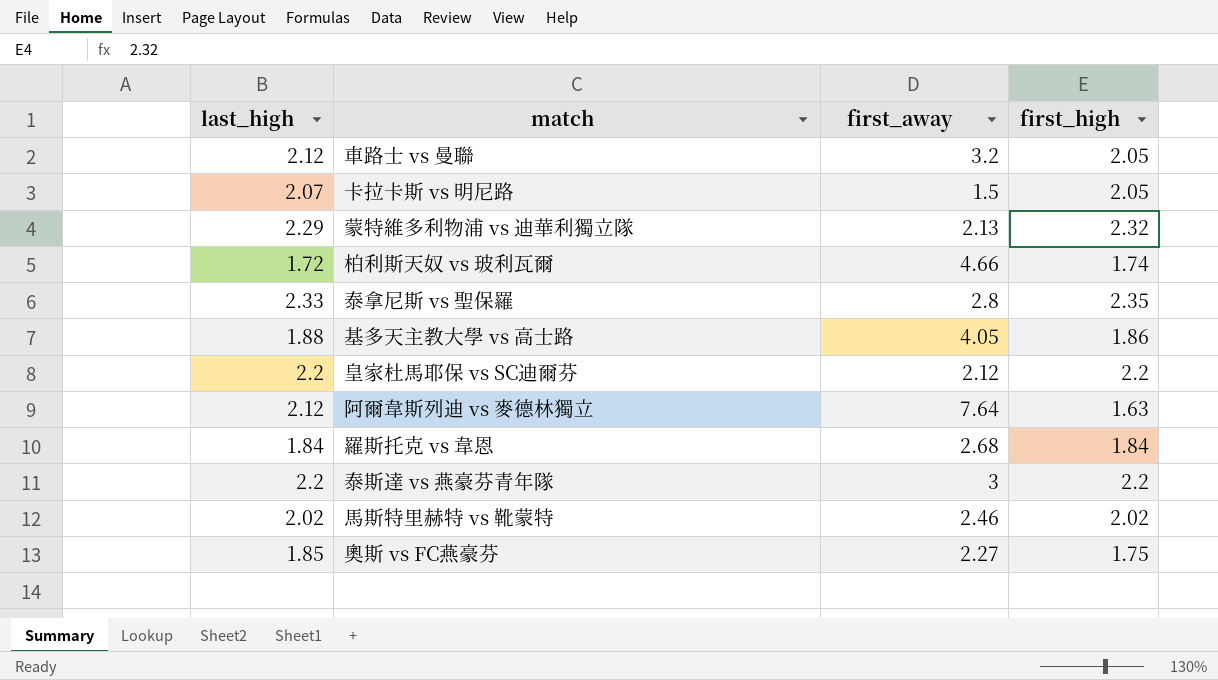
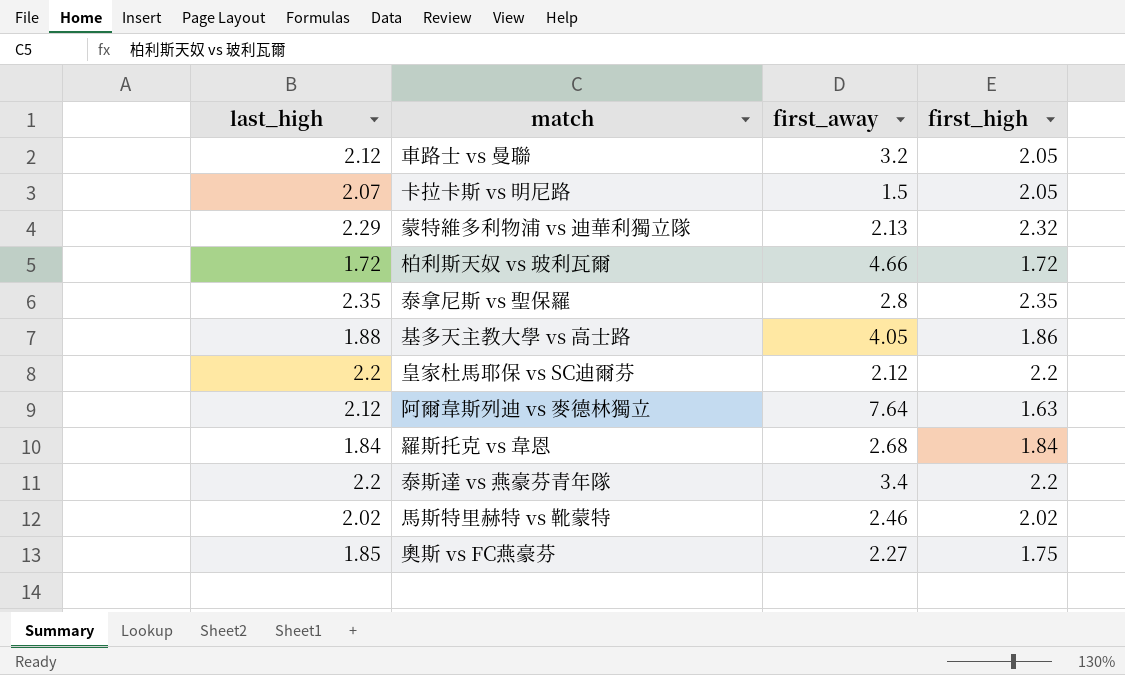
柏利斯天奴 vs 玻利瓦爾 | first_high: 1.74 -> 1.72
泰拿尼斯 vs 聖保羅 | last_high: 2.33 -> 2.35
泰斯達 vs 燕豪芬青年隊 | first_away: 3 -> 3.4

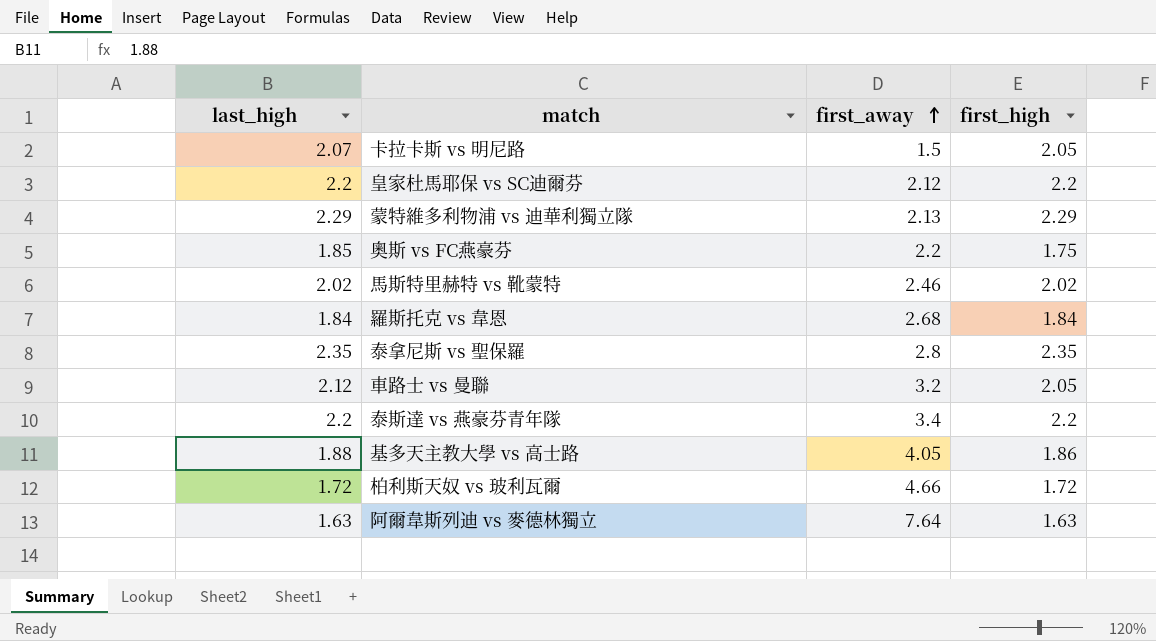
row order: none -> first_away ascending
蒙特維多利物浦 vs 迪華利獨立隊 | first_high: 2.32 -> 2.29
奧斯 vs FC燕豪芬 | first_away: 2.27 -> 2.2
阿爾韋斯列迪 vs 麥德林獨立 | last_high: 2.12 -> 1.63

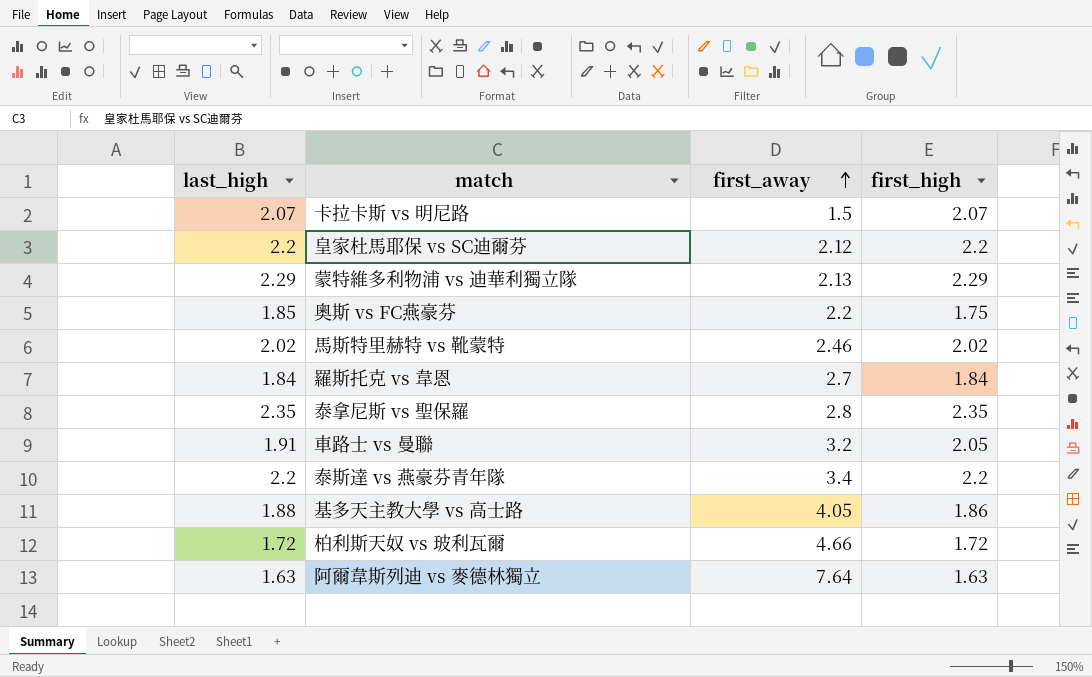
卡拉卡斯 vs 明尼路 | first_high: 2.05 -> 2.07
羅斯托克 vs 韋恩 | first_away: 2.68 -> 2.7
車路士 vs 曼聯 | last_high: 2.12 -> 1.91

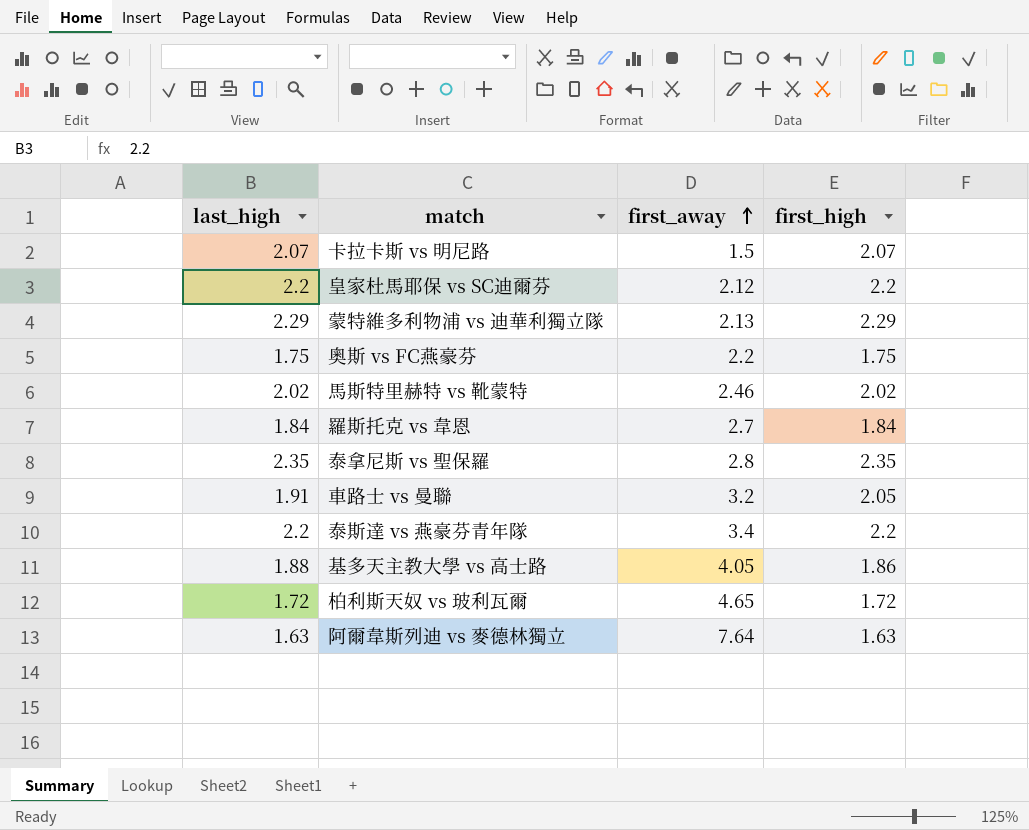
奧斯 vs FC燕豪芬 | last_high: 1.85 -> 1.75
柏利斯天奴 vs 玻利瓦爾 | first_away: 4.66 -> 4.65

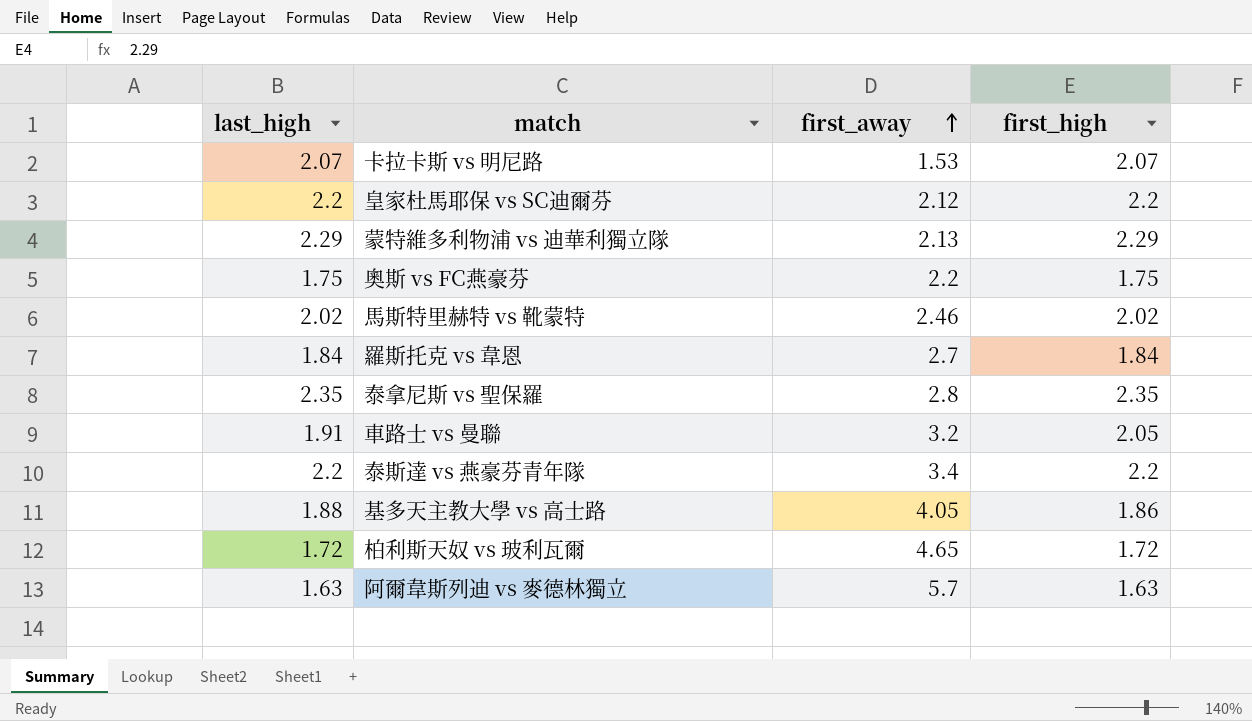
卡拉卡斯 vs 明尼路 | first_away: 1.5 -> 1.53
阿爾韋斯列迪 vs 麥德林獨立 | first_away: 7.64 -> 5.7

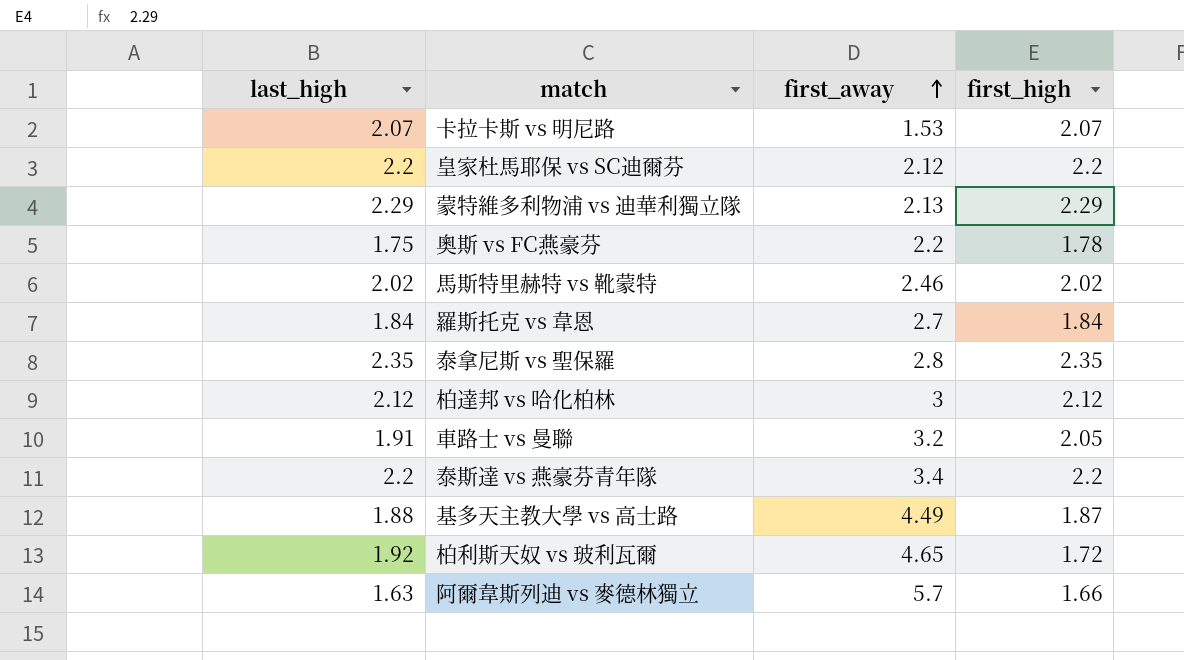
奧斯 vs FC燕豪芬 | first_high: 1.75 -> 1.78
row 柏達邦 vs 哈化柏林: none -> 2.12 | 3 | 2.12
基多天主教大學 vs 高士路 | first_away: 4.05 -> 4.49
基多天主教大學 vs 高士路 | first_high: 1.86 -> 1.87
柏利斯天奴 vs 玻利瓦爾 | last_high: 1.72 -> 1.92
阿爾韋斯列迪 vs 麥德林獨立 | first_high: 1.63 -> 1.66

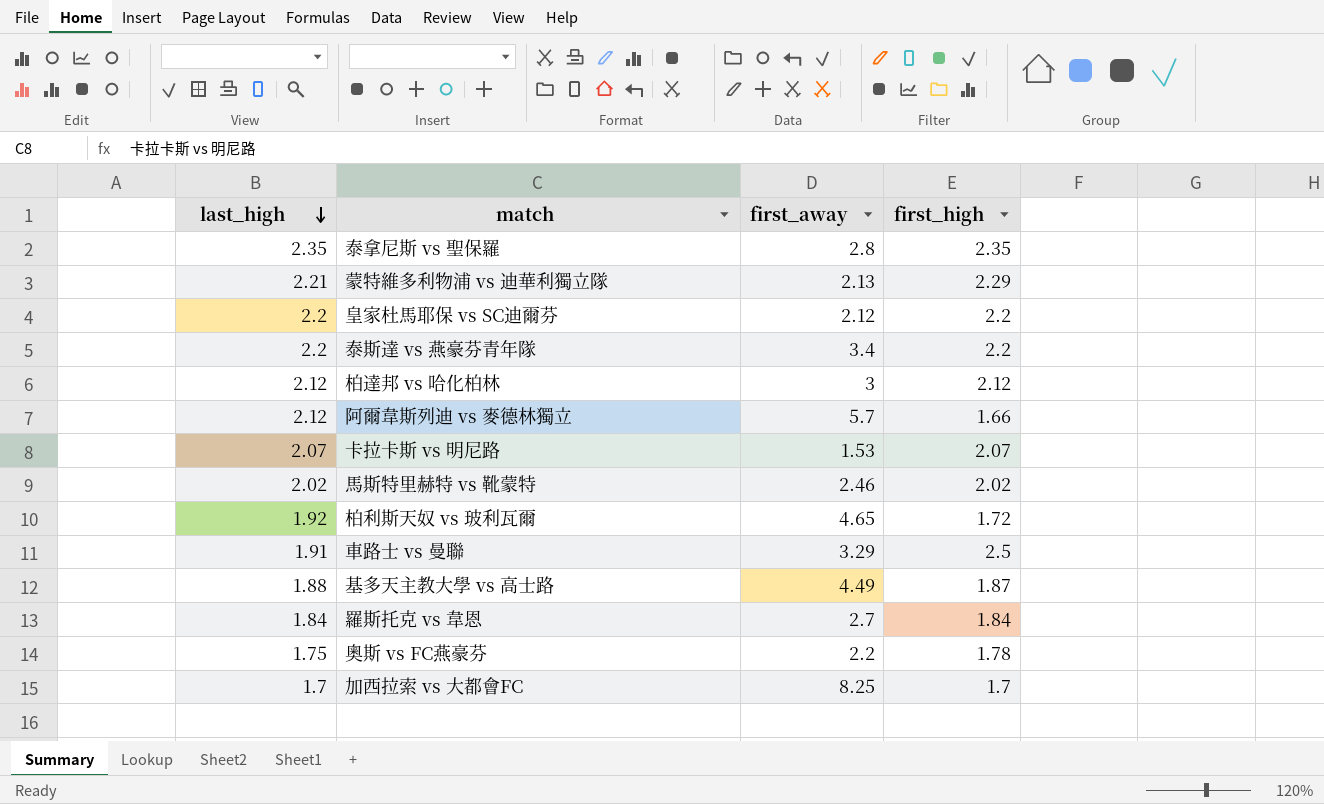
row order: first_away ascending -> last_high descending
蒙特維多利物浦 vs 迪華利獨立隊 | last_high: 2.29 -> 2.21
阿爾韋斯列迪 vs 麥德林獨立 | last_high: 1.63 -> 2.12
車路士 vs 曼聯 | first_away: 3.2 -> 3.29
車路士 vs 曼聯 | first_high: 2.05 -> 2.5
row 加西拉索 vs 大都會FC: none -> 1.7 | 8.25 | 1.7

